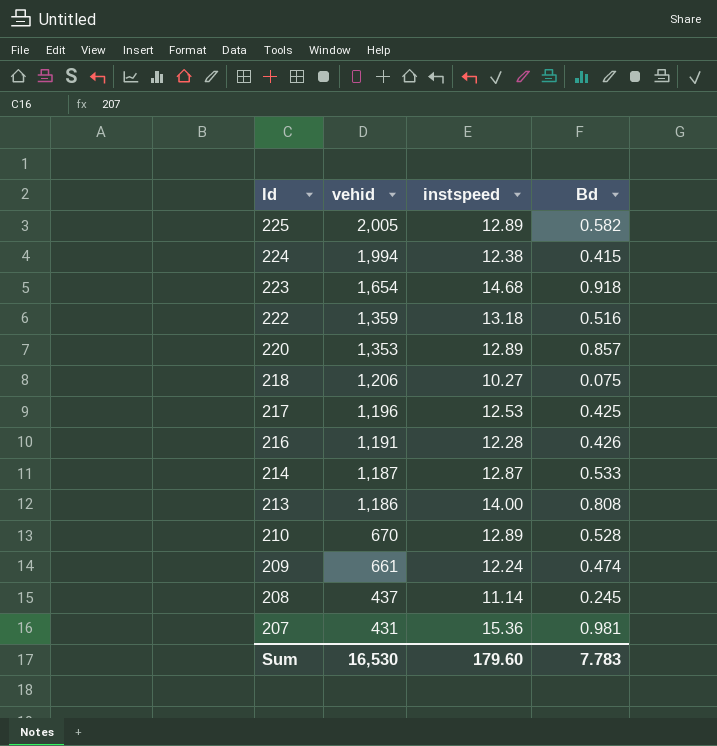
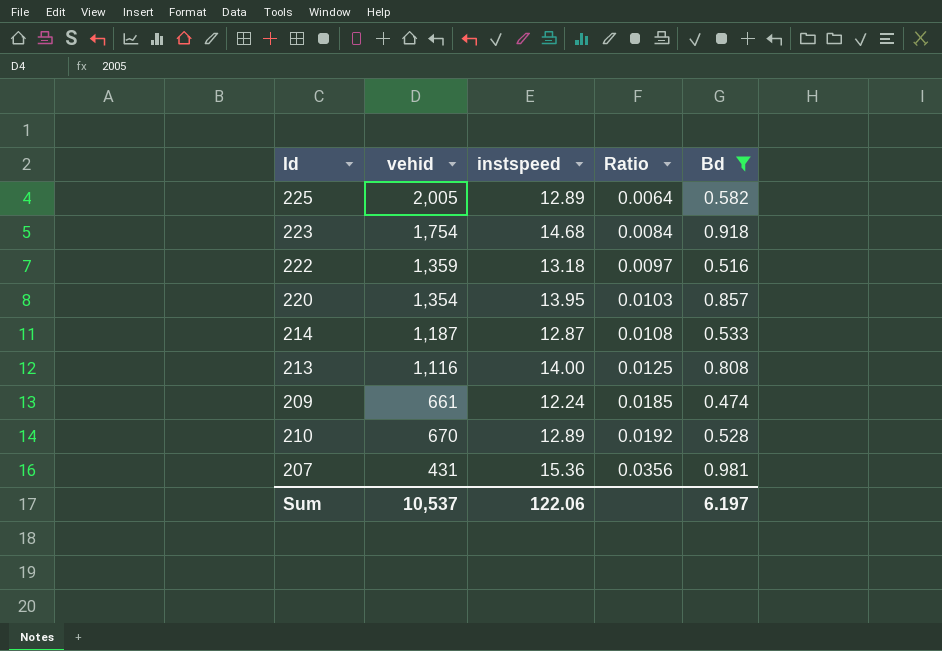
filter: none -> Bd >= 0.474
row order: Id descending -> Ratio ascending
column Ratio | formula: none -> [instspeed] / [vehid]
223 | vehid: 1,654 -> 1,754
220 | vehid: 1,353 -> 1,354
220 | instspeed: 12.89 -> 13.95
213 | vehid: 1,186 -> 1,116
Sum | vehid: 16,530 -> 10,537
Sum | instspeed: 179.60 -> 122.06
Sum | Bd: 7.783 -> 6.197

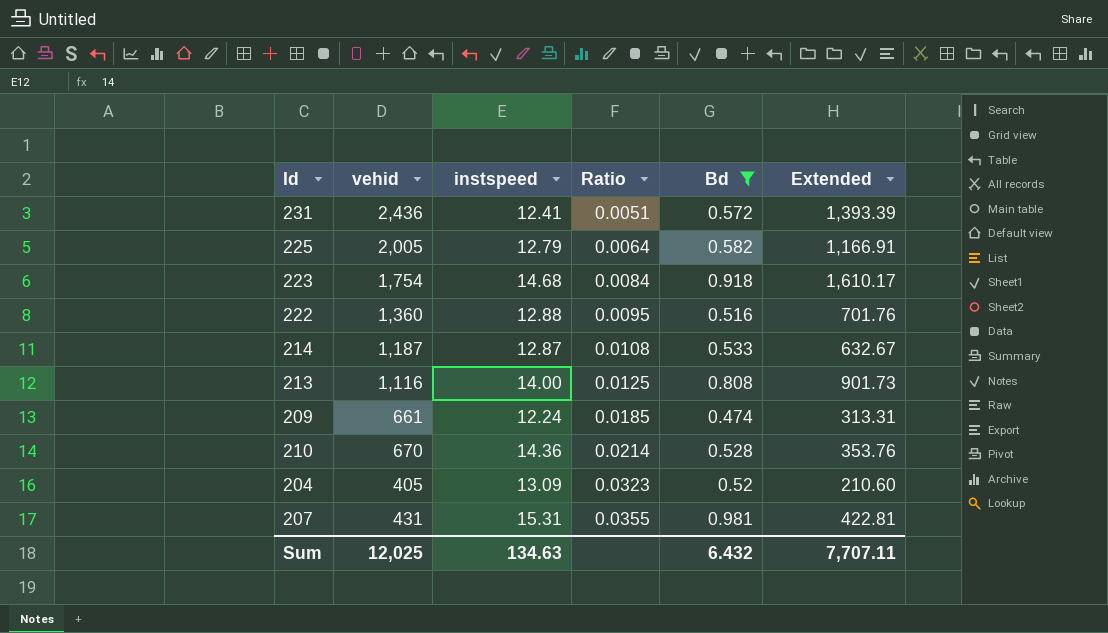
column Extended | formula: none -> [vehid] * [Bd]
row 220: 1,354 | 13.95 | 0.0103 | 0.857 -> none
row 231: none -> 2,436 | 12.41 | 0.0051 | 0.572 | 1,393.39
225 | instspeed: 12.89 -> 12.79
222 | vehid: 1,359 -> 1,360
222 | instspeed: 13.18 -> 12.88
222 | Ratio: 0.0097 -> 0.0095
210 | instspeed: 12.89 -> 14.36
210 | Ratio: 0.0192 -> 0.0214
row 204: none -> 405 | 13.09 | 0.0323 | 0.52 | 210.60
207 | instspeed: 15.36 -> 15.31
207 | Ratio: 0.0356 -> 0.0355
Sum | vehid: 10,537 -> 12,025
Sum | instspeed: 122.06 -> 134.63
Sum | Bd: 6.197 -> 6.432

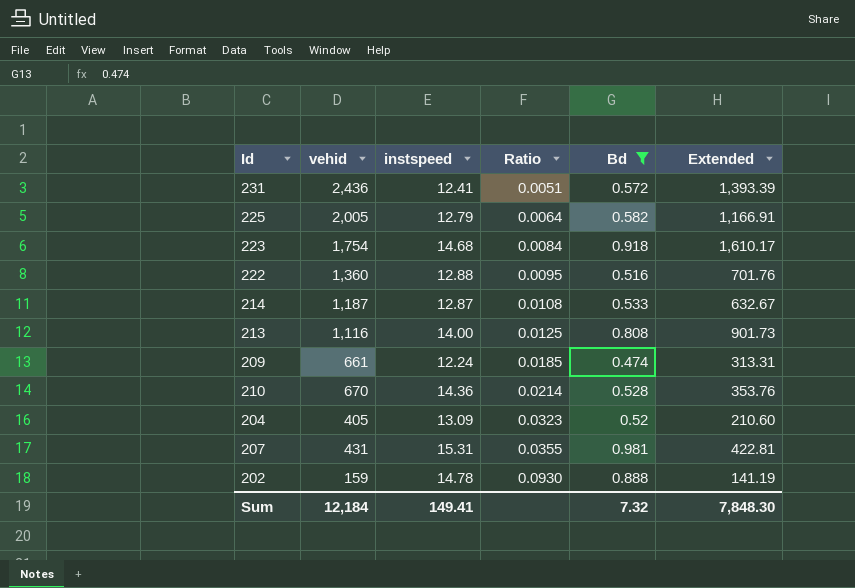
row 202: none -> 159 | 14.78 | 0.0930 | 0.888 | 141.19
Sum | vehid: 12,025 -> 12,184
Sum | instspeed: 134.63 -> 149.41
Sum | Bd: 6.432 -> 7.32
Sum | Extended: 7,707.11 -> 7,848.30

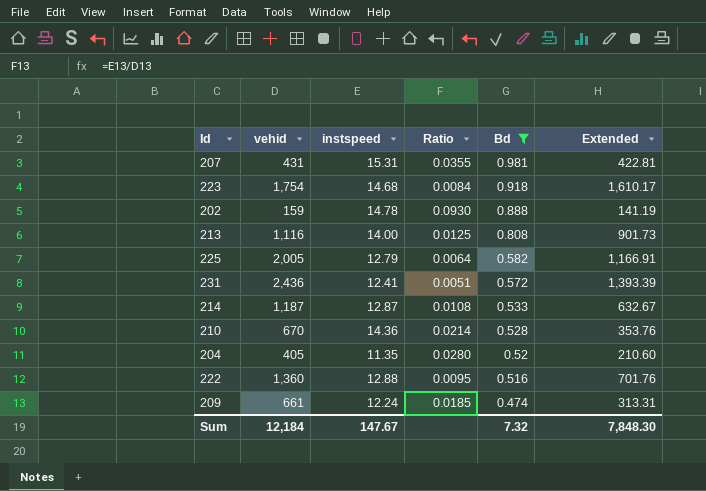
row order: Ratio ascending -> Bd descending
204 | instspeed: 13.09 -> 11.35
204 | Ratio: 0.0323 -> 0.0280
Sum | instspeed: 149.41 -> 147.67

